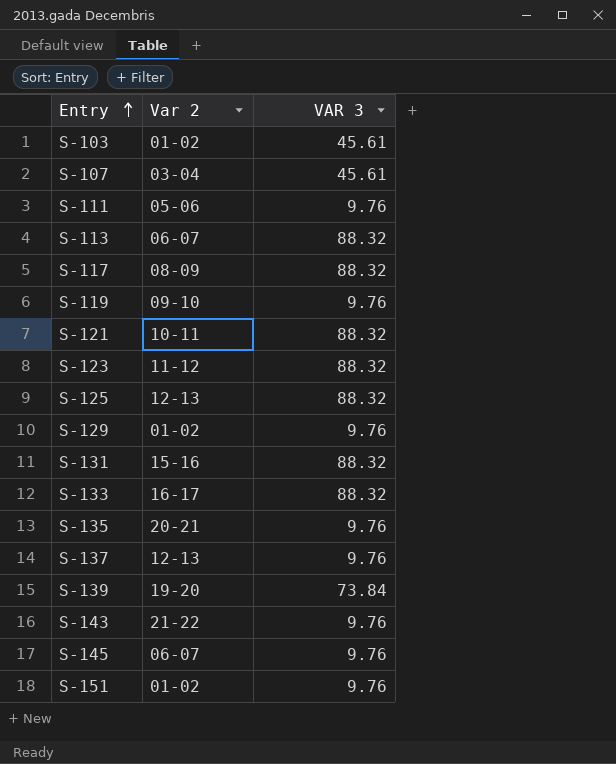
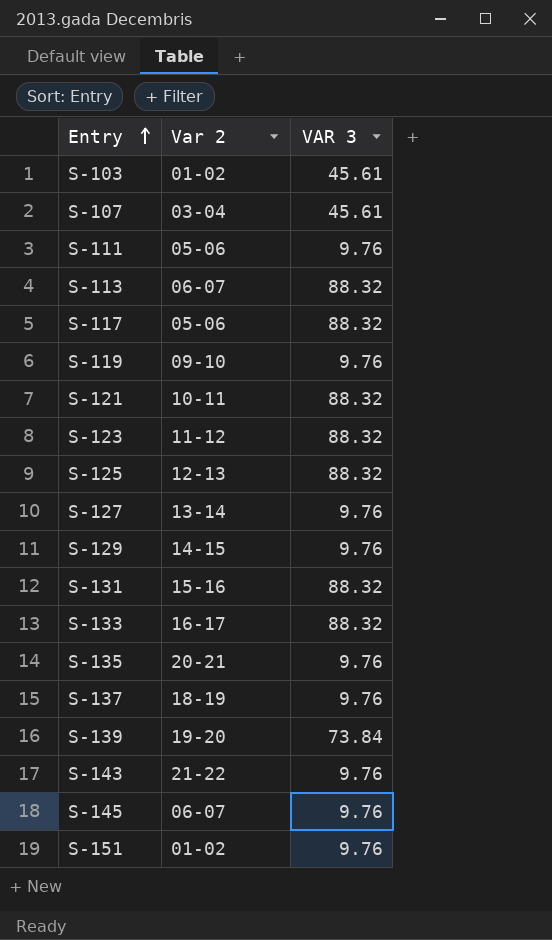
S-117 | Var 2: 08-09 -> 05-06
row S-127: none -> 13-14 | 9.76
S-129 | Var 2: 01-02 -> 14-15
S-137 | Var 2: 12-13 -> 18-19

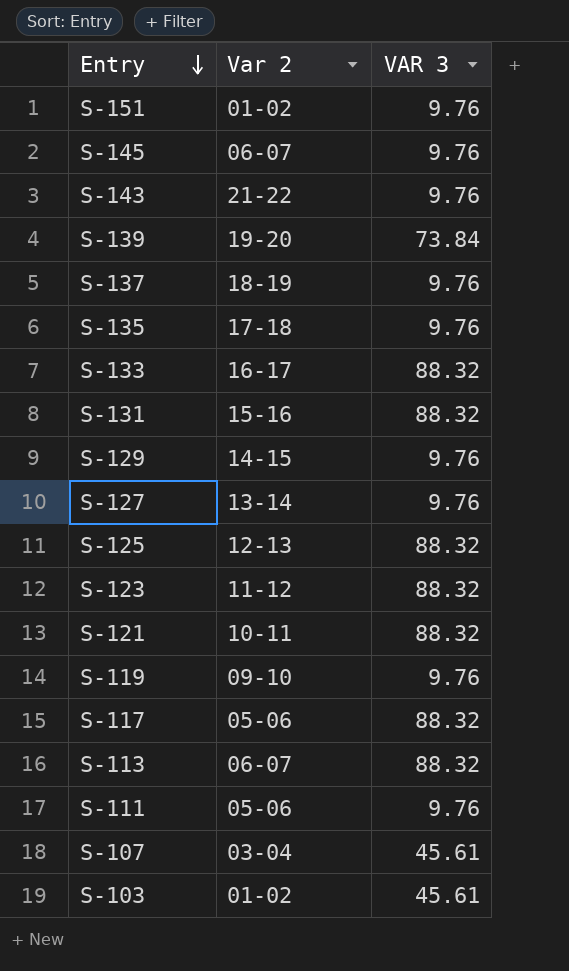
row order: Entry ascending -> Entry descending
S-135 | Var 2: 20-21 -> 17-18

